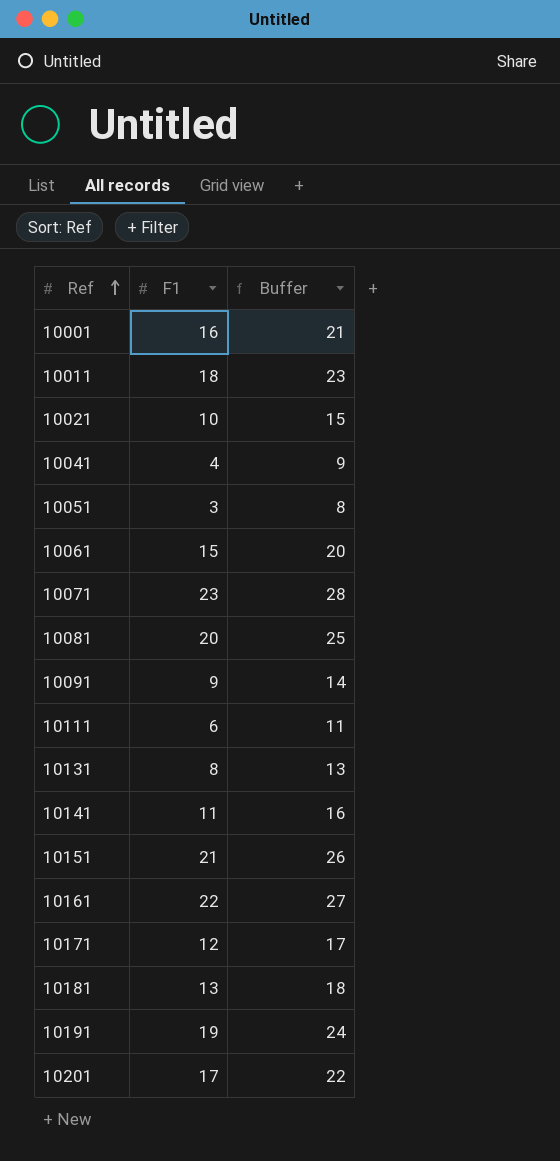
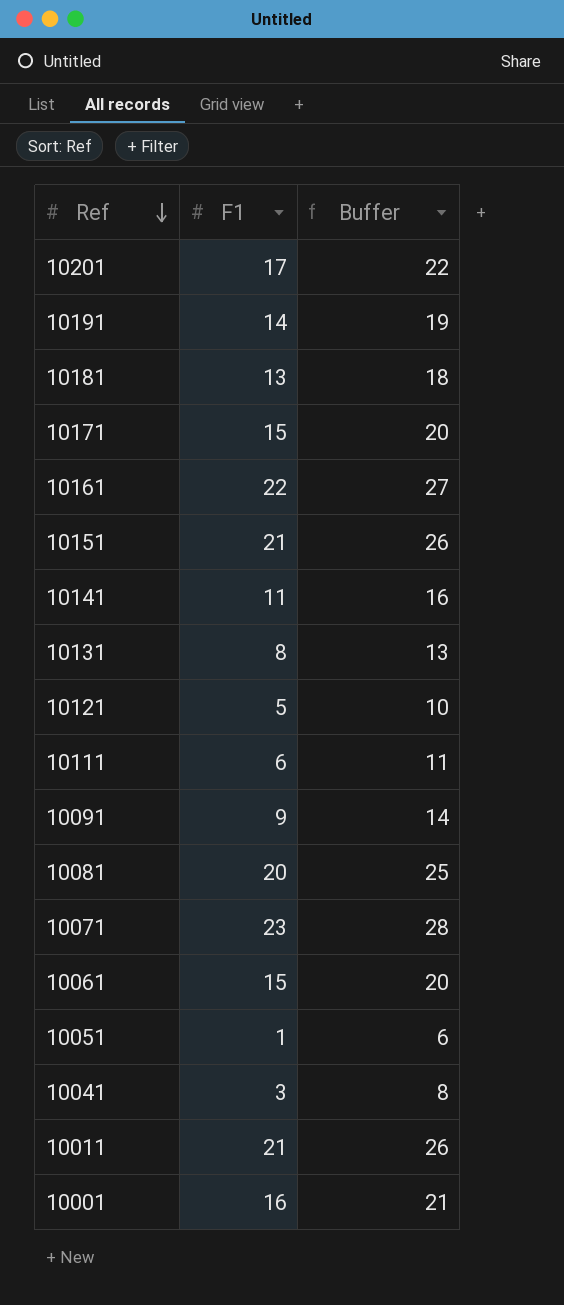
row order: Ref ascending -> Ref descending
row 10021: 10 | 15 -> none
10191 | F1: 19 -> 14
10191 | Buffer: 24 -> 19
10171 | F1: 12 -> 15
10171 | Buffer: 17 -> 20
row 10121: none -> 5 | 10
10051 | F1: 3 -> 1
10051 | Buffer: 8 -> 6
10041 | F1: 4 -> 3
10041 | Buffer: 9 -> 8
10011 | F1: 18 -> 21
10011 | Buffer: 23 -> 26

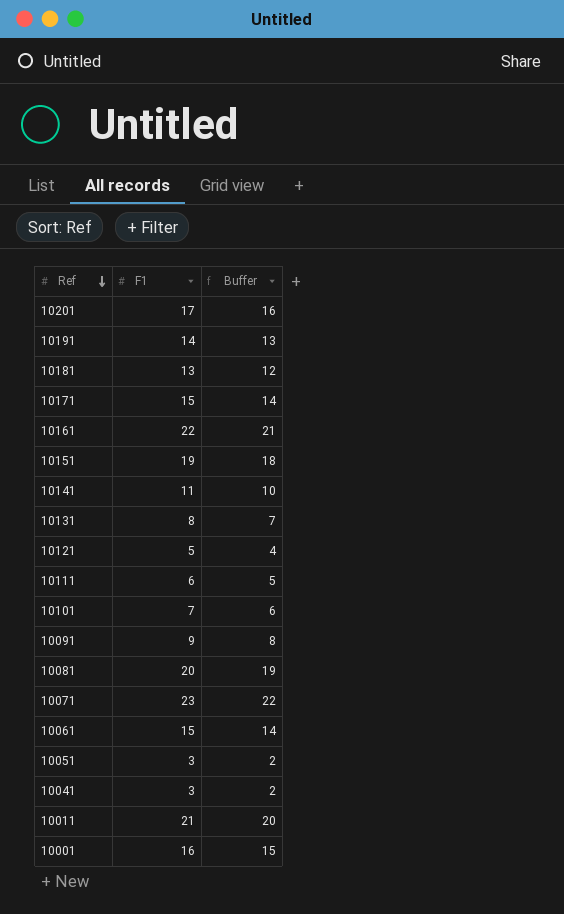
column Buffer | formula: [F1] + 5 -> [F1] - 1
10151 | F1: 21 -> 19
row 10101: none -> 7 | 6
10051 | F1: 1 -> 3

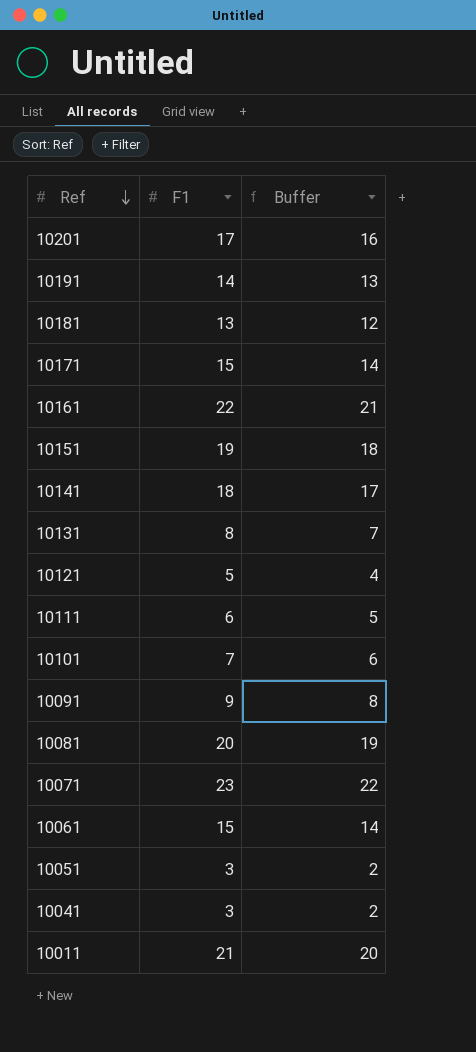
row 10001: 16 | 15 -> none
10141 | F1: 11 -> 18
10141 | Buffer: 10 -> 17

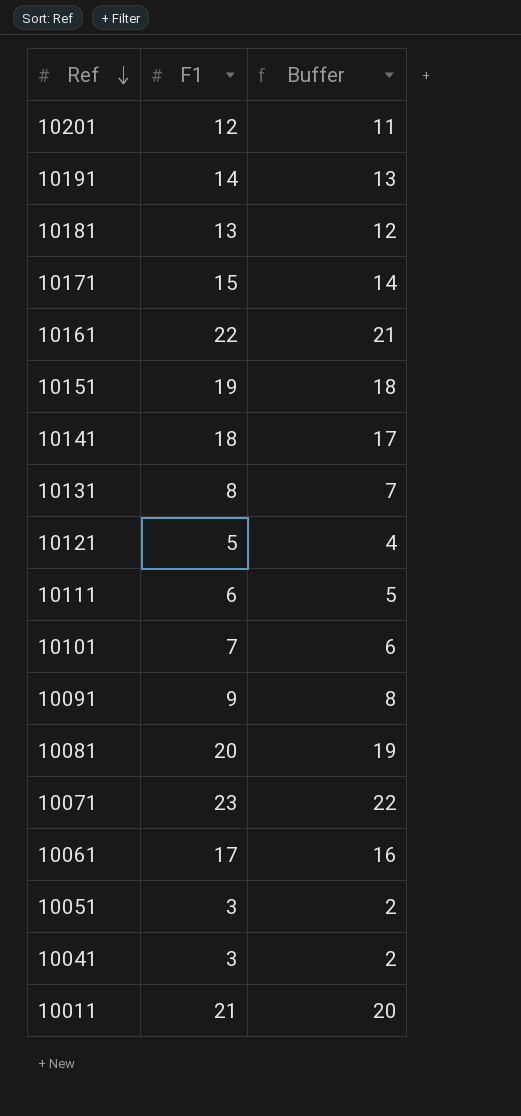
10201 | F1: 17 -> 12
10201 | Buffer: 16 -> 11
10061 | F1: 15 -> 17
10061 | Buffer: 14 -> 16

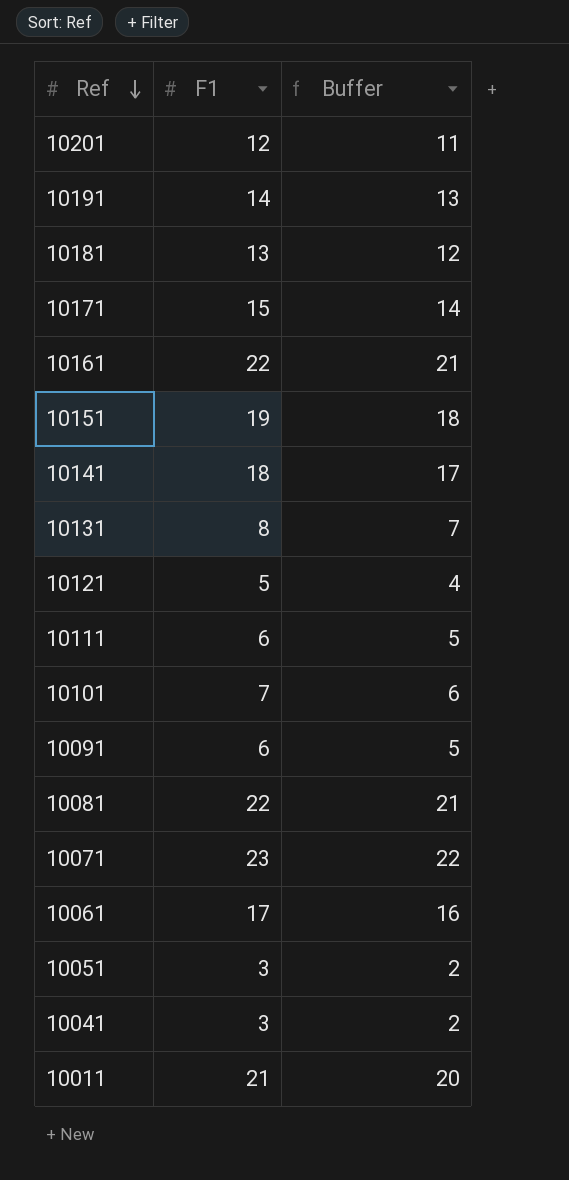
10091 | F1: 9 -> 6
10091 | Buffer: 8 -> 5
10081 | F1: 20 -> 22
10081 | Buffer: 19 -> 21

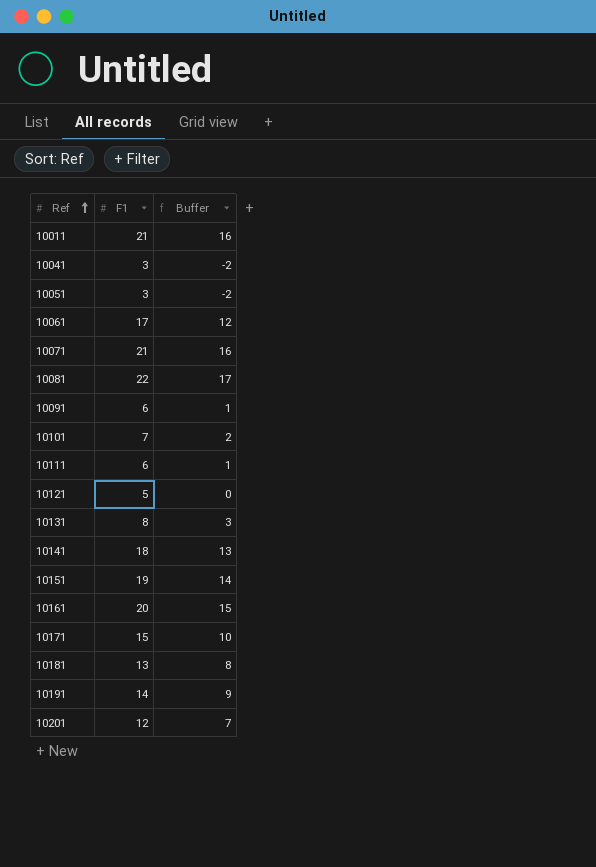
row order: Ref descending -> Ref ascending
column Buffer | formula: [F1] - 1 -> [F1] - 5
10071 | F1: 23 -> 21
10161 | F1: 22 -> 20

